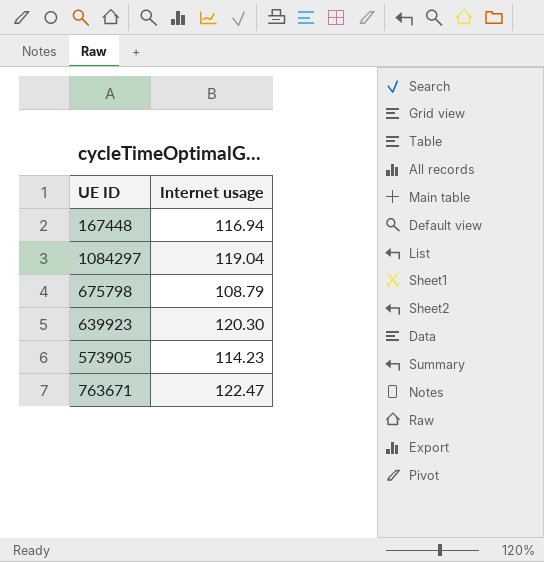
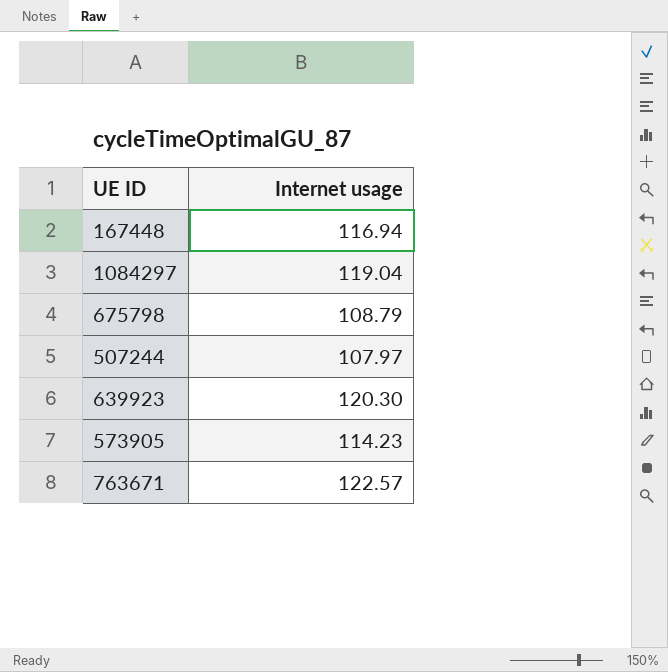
row 507244: none -> 107.97
763671 | Internet usage: 122.47 -> 122.57

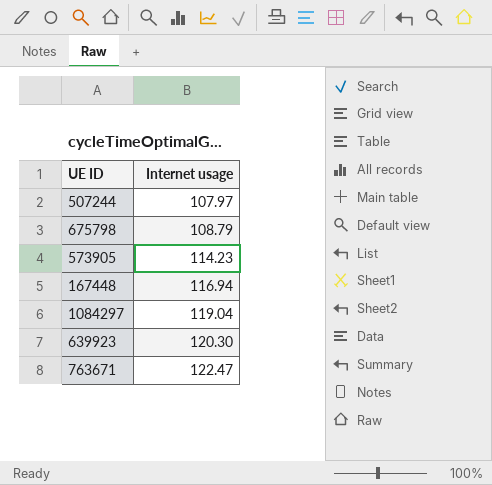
row order: none -> Internet usage ascending
763671 | Internet usage: 122.57 -> 122.47

